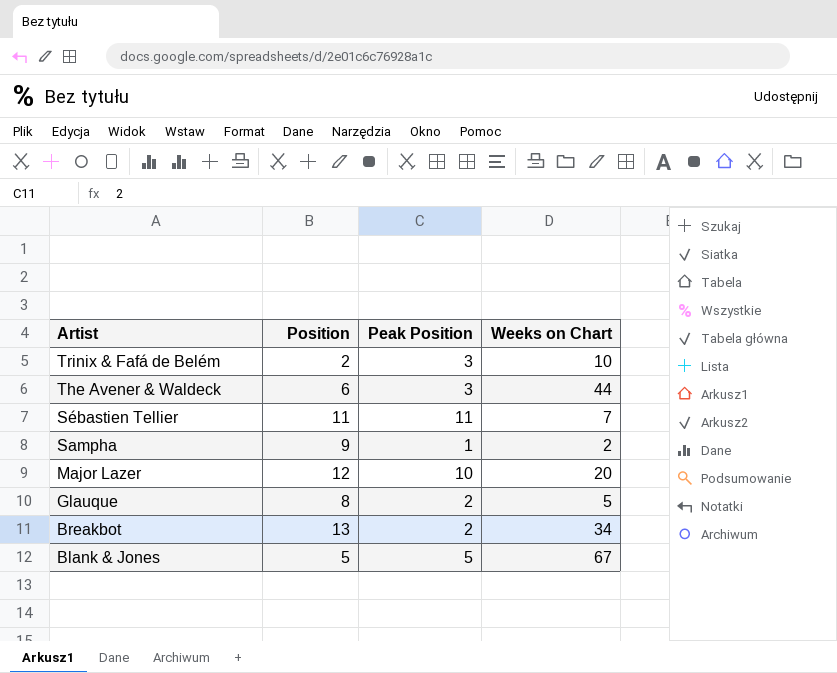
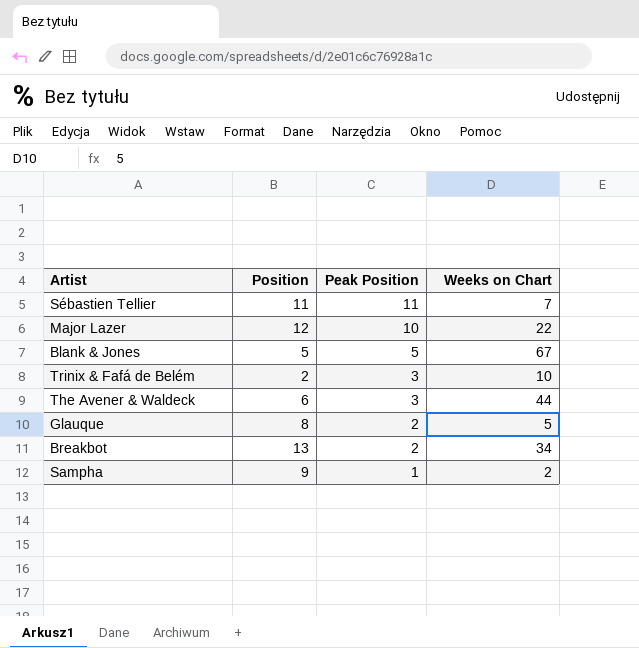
row order: Artist descending -> Peak Position descending
Major Lazer | Weeks on Chart: 20 -> 22

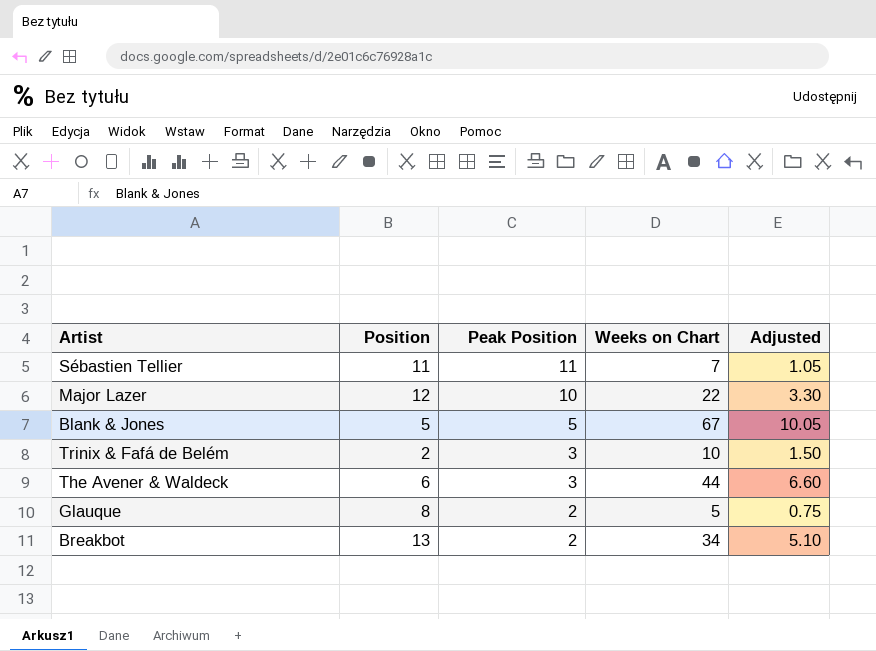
column Adjusted | formula: none -> [Weeks on Chart] * 0.15
row Sampha: 9 | 1 | 2 -> none

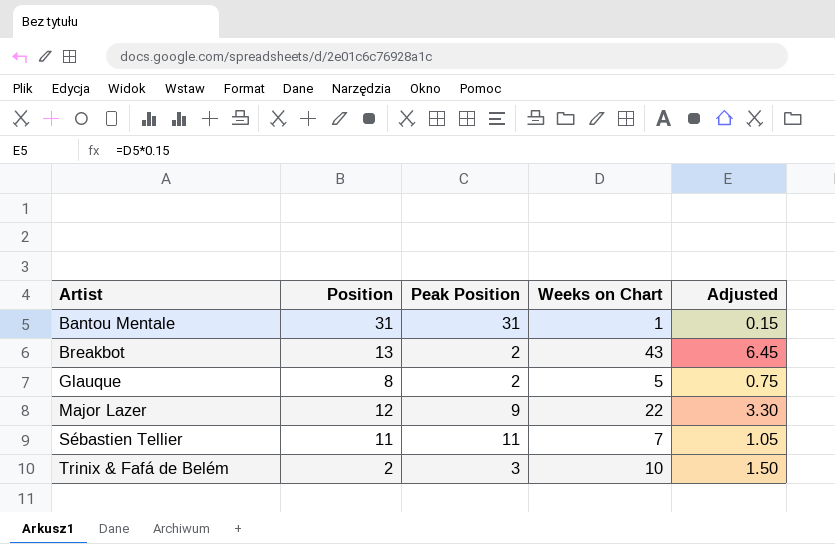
row order: Peak Position descending -> Artist ascending
row Blank & Jones: 5 | 5 | 67 | 10.05 -> none
row The Avener & Waldeck: 6 | 3 | 44 | 6.60 -> none
row Bantou Mentale: none -> 31 | 31 | 1 | 0.15
Breakbot | Weeks on Chart: 34 -> 43
Breakbot | Adjusted: 5.10 -> 6.45
Major Lazer | Peak Position: 10 -> 9

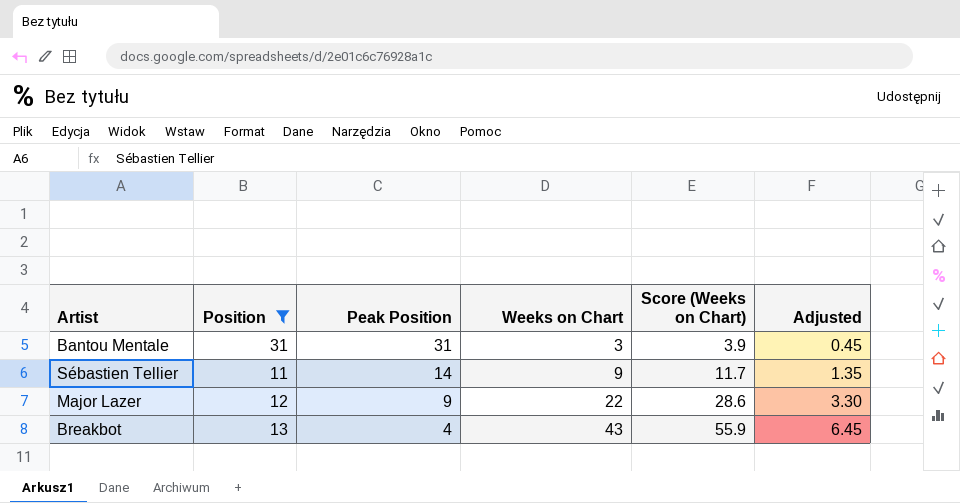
filter: none -> Position >= 11
row order: Artist ascending -> Peak Position descending
column Score (Weeks on Chart) | formula: none -> [Weeks on Chart] * 1.3
Bantou Mentale | Weeks on Chart: 1 -> 3
Bantou Mentale | Adjusted: 0.15 -> 0.45
Sébastien Tellier | Peak Position: 11 -> 14
Sébastien Tellier | Weeks on Chart: 7 -> 9
Sébastien Tellier | Adjusted: 1.05 -> 1.35
Breakbot | Peak Position: 2 -> 4

